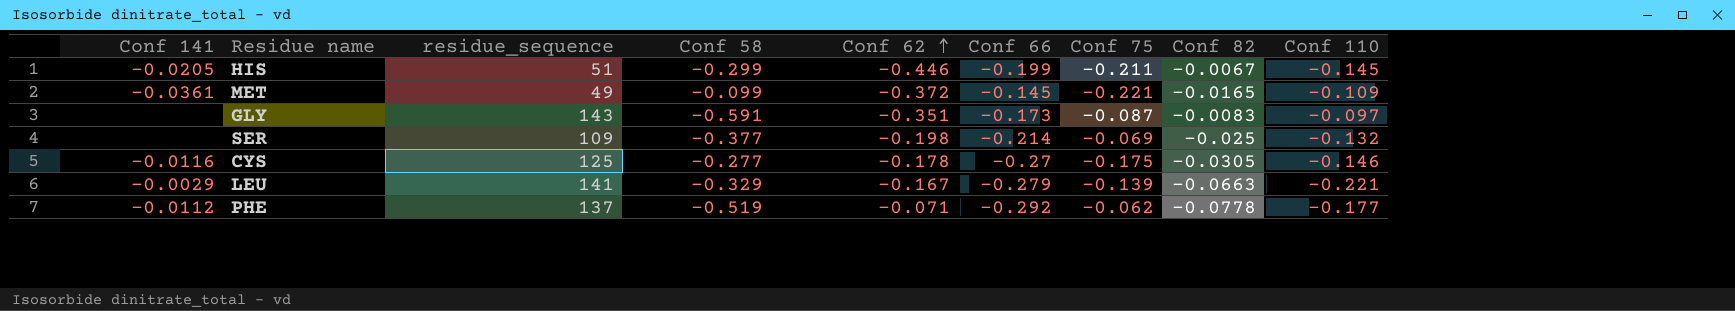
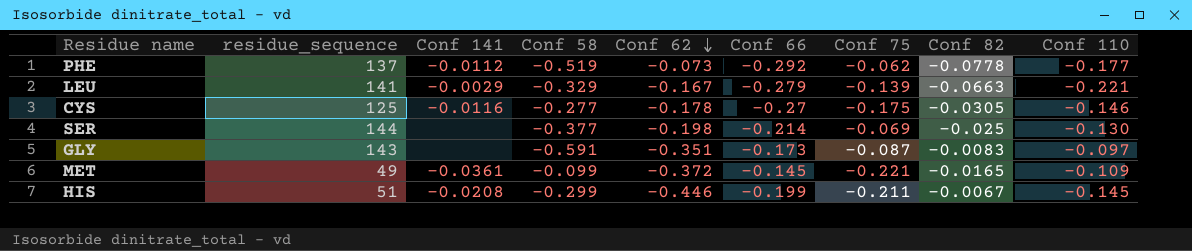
row order: Conf 62 ascending -> Conf 62 descending
column Conf 141 | position: 1 -> 3
PHE | Conf 62: -0.071 -> -0.073
SER | residue_sequence: 109 -> 144
SER | Conf 110: -0.132 -> -0.130
HIS | Conf 141: -0.0205 -> -0.0208

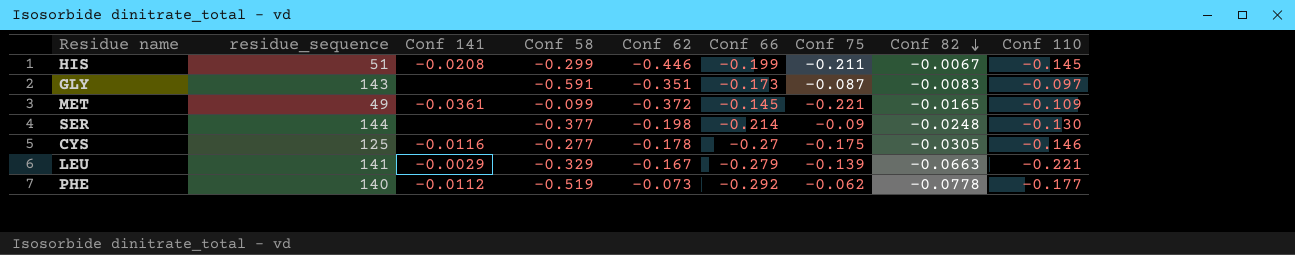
row order: Conf 62 descending -> Conf 82 descending
SER | Conf 75: -0.069 -> -0.09
SER | Conf 82: -0.025 -> -0.0248
PHE | residue_sequence: 137 -> 140

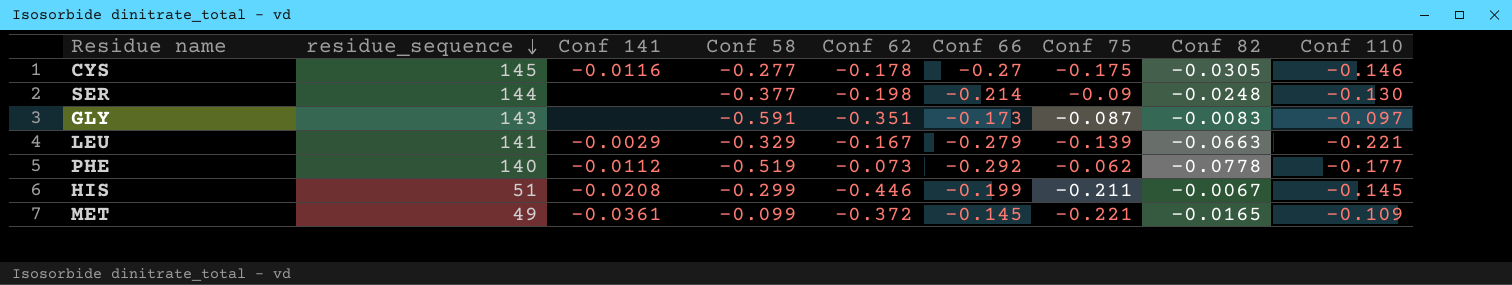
row order: Conf 82 descending -> residue_sequence descending
CYS | residue_sequence: 125 -> 145

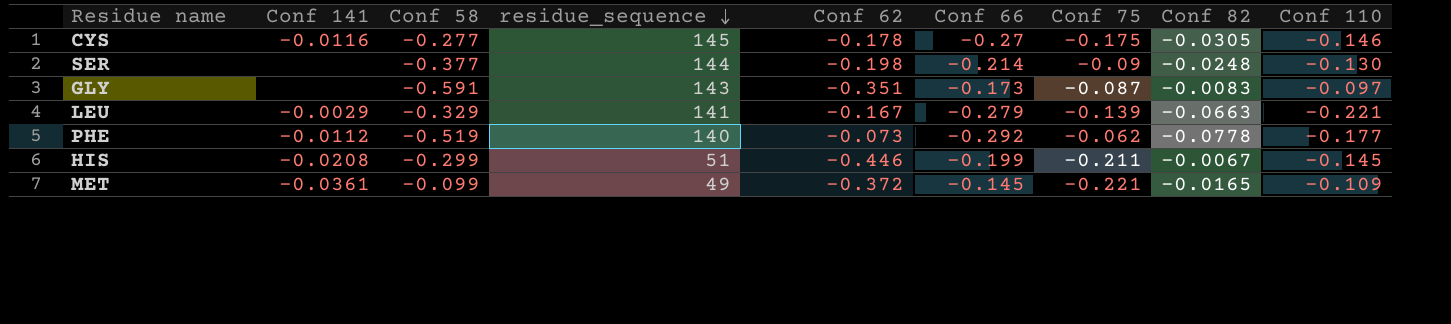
column residue_sequence | position: 2 -> 4

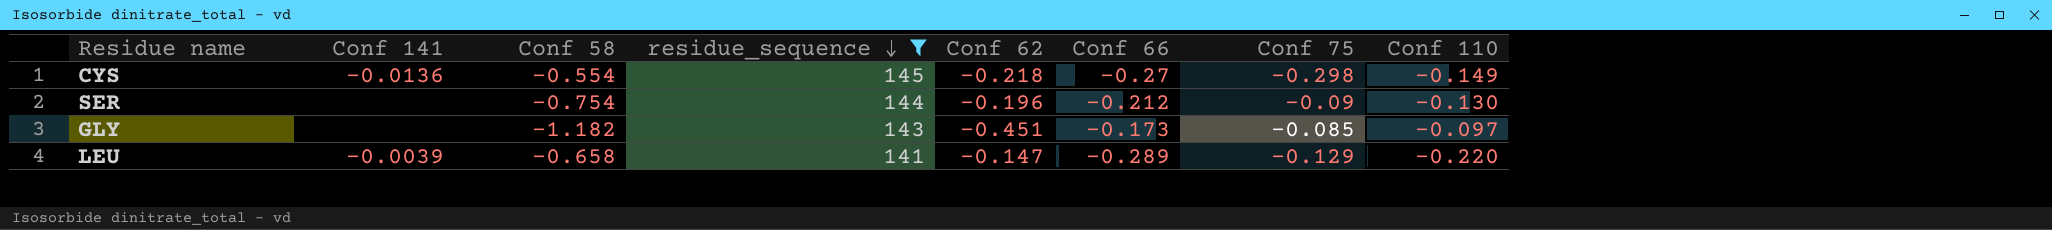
filter: none -> residue_sequence >= 141
column Conf 82 | position: 8 -> none
CYS | Conf 141: -0.0116 -> -0.0136
CYS | Conf 58: -0.277 -> -0.554
CYS | Conf 62: -0.178 -> -0.218
CYS | Conf 75: -0.175 -> -0.298
CYS | Conf 110: -0.146 -> -0.149
SER | Conf 58: -0.377 -> -0.754
SER | Conf 62: -0.198 -> -0.196
SER | Conf 66: -0.214 -> -0.212
GLY | Conf 58: -0.591 -> -1.182
GLY | Conf 62: -0.351 -> -0.451
GLY | Conf 75: -0.087 -> -0.085
LEU | Conf 141: -0.0029 -> -0.0039
LEU | Conf 58: -0.329 -> -0.658
LEU | Conf 62: -0.167 -> -0.147
LEU | Conf 66: -0.279 -> -0.289
LEU | Conf 75: -0.139 -> -0.129
LEU | Conf 110: -0.221 -> -0.220

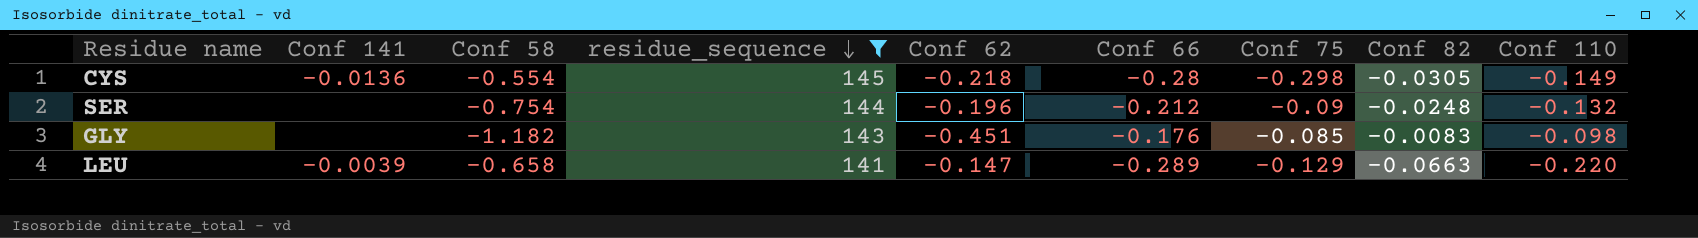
column Conf 82 | position: none -> 8
CYS | Conf 66: -0.27 -> -0.28
SER | Conf 110: -0.130 -> -0.132
GLY | Conf 66: -0.173 -> -0.176
GLY | Conf 110: -0.097 -> -0.098

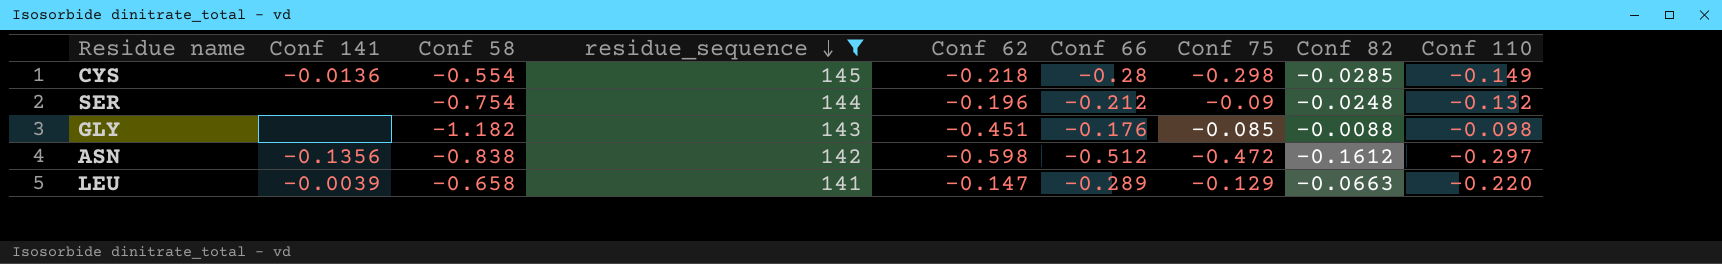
CYS | Conf 82: -0.0305 -> -0.0285
GLY | Conf 82: -0.0083 -> -0.0088
row ASN: none -> -0.1356 | -0.838 | 142 | -0.598 | -0.512 | -0.472 | -0.1612 | -0.297

